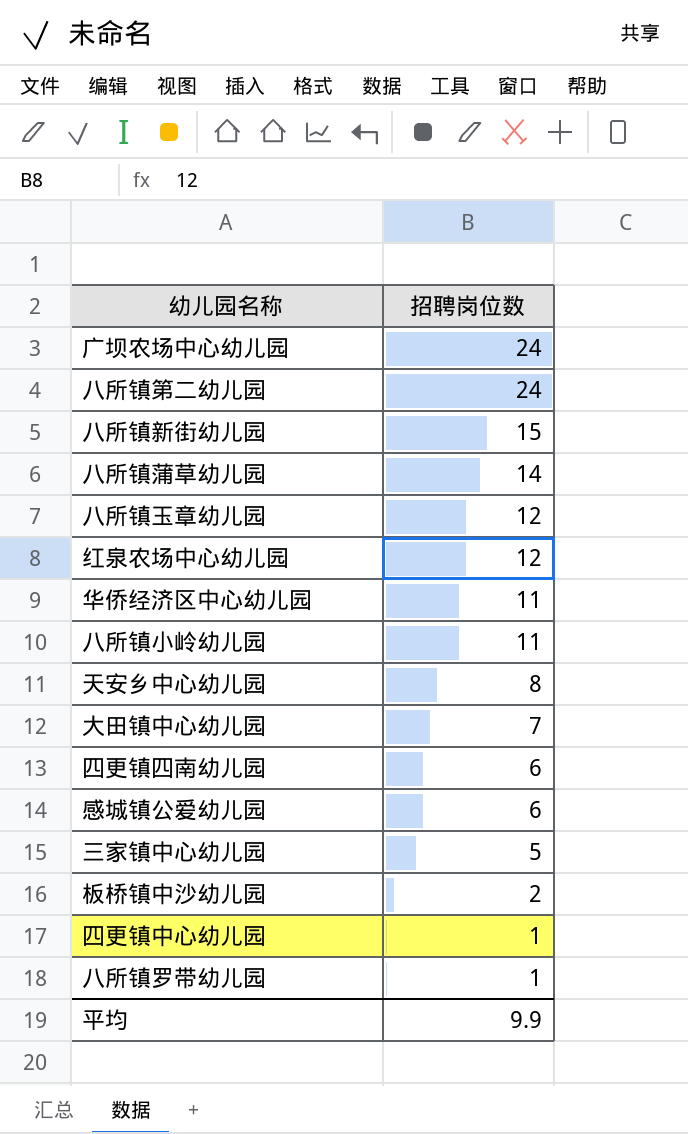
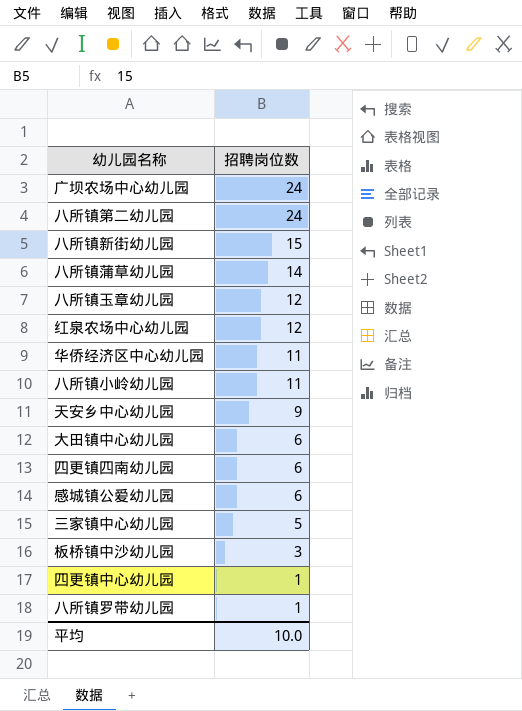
天安乡中心幼儿园 | 招聘岗位数: 8 -> 9
大田镇中心幼儿园 | 招聘岗位数: 7 -> 6
板桥镇中沙幼儿园 | 招聘岗位数: 2 -> 3
平均 | 招聘岗位数: 9.9 -> 10.0

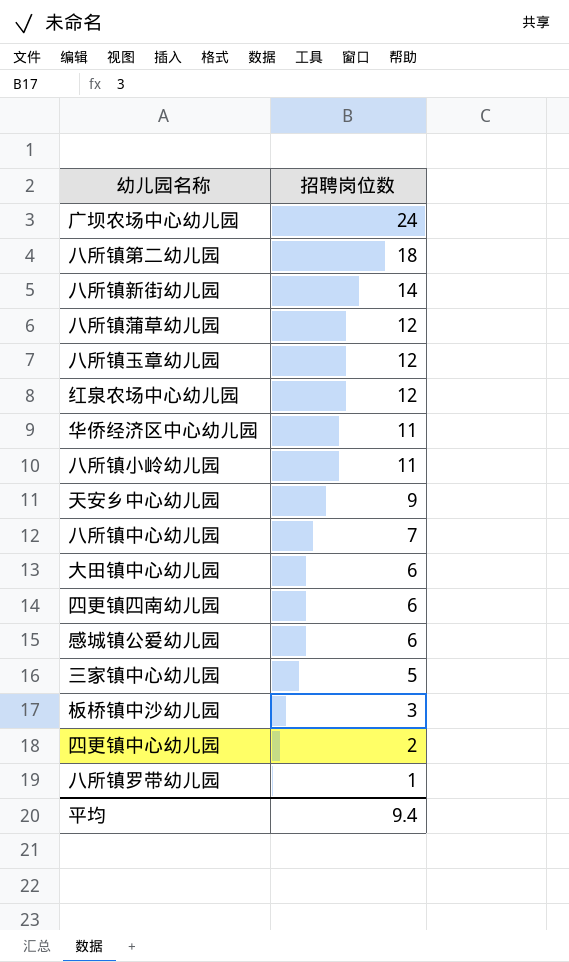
八所镇第二幼儿园 | 招聘岗位数: 24 -> 18
八所镇新街幼儿园 | 招聘岗位数: 15 -> 14
八所镇蒲草幼儿园 | 招聘岗位数: 14 -> 12
row 八所镇中心幼儿园: none -> 7
四更镇中心幼儿园 | 招聘岗位数: 1 -> 2
平均 | 招聘岗位数: 10.0 -> 9.4

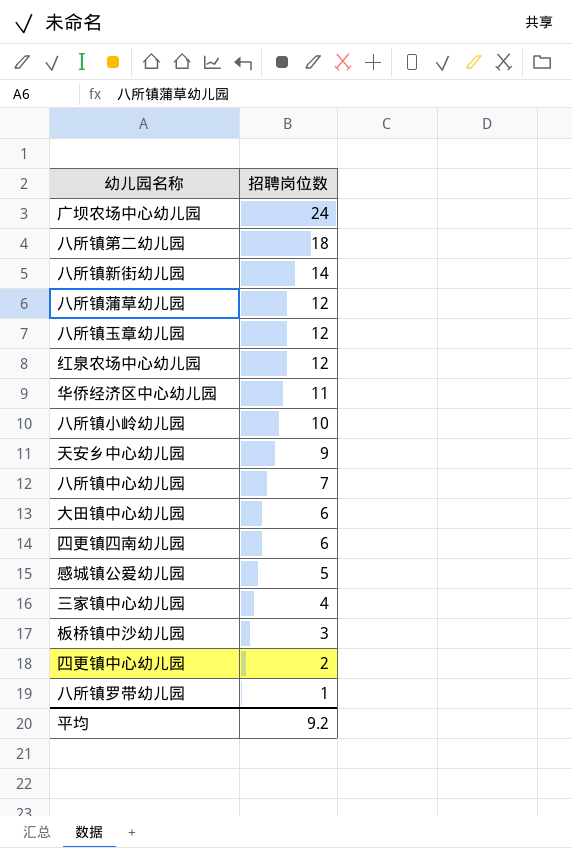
八所镇小岭幼儿园 | 招聘岗位数: 11 -> 10
感城镇公爱幼儿园 | 招聘岗位数: 6 -> 5
三家镇中心幼儿园 | 招聘岗位数: 5 -> 4
平均 | 招聘岗位数: 9.4 -> 9.2

